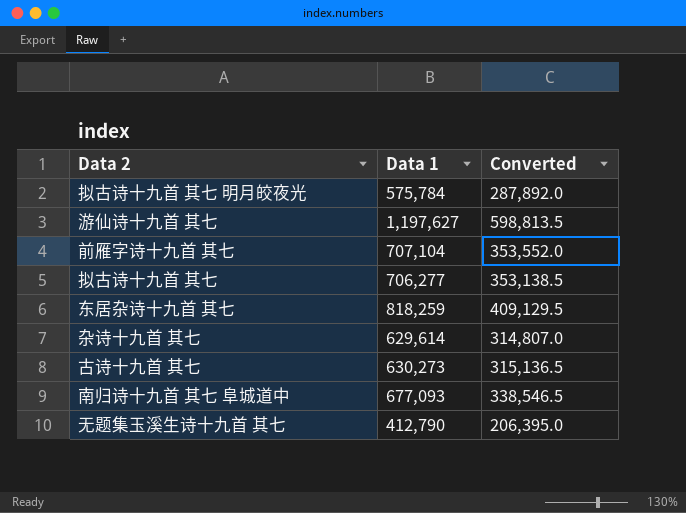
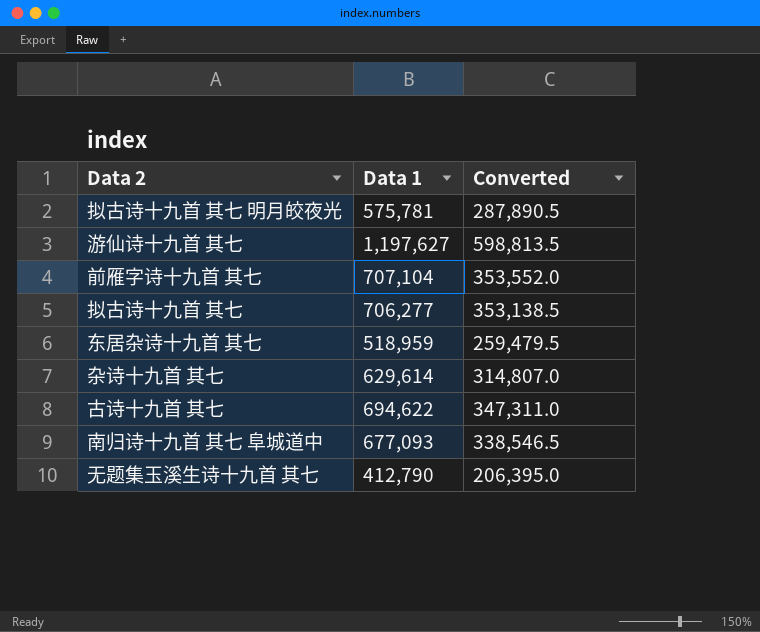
拟古诗十九首 其七 明月皎夜光 | Data 1: 575,784 -> 575,781
拟古诗十九首 其七 明月皎夜光 | Converted: 287,892.0 -> 287,890.5
东居杂诗十九首 其七 | Data 1: 818,259 -> 518,959
东居杂诗十九首 其七 | Converted: 409,129.5 -> 259,479.5
古诗十九首 其七 | Data 1: 630,273 -> 694,622
古诗十九首 其七 | Converted: 315,136.5 -> 347,311.0

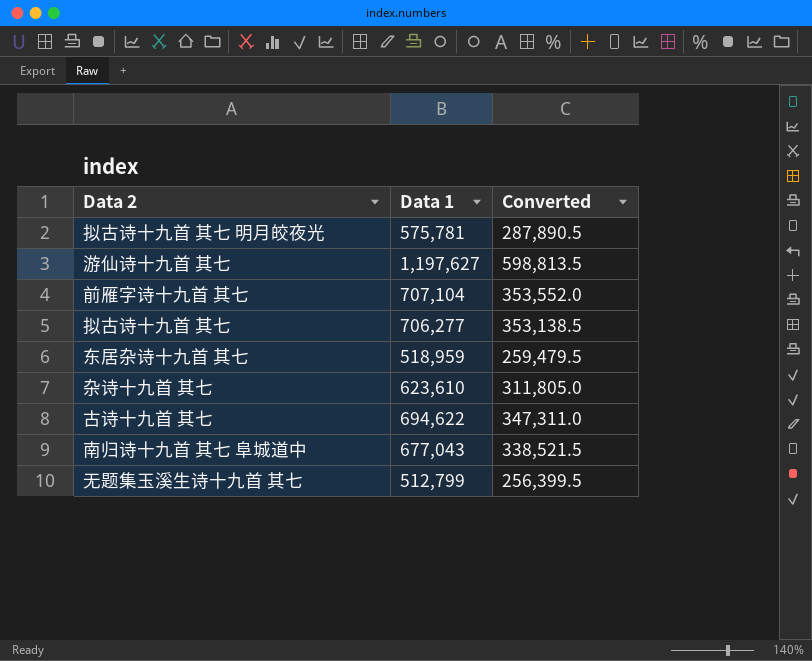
杂诗十九首 其七 | Data 1: 629,614 -> 623,610
杂诗十九首 其七 | Converted: 314,807.0 -> 311,805.0
南归诗十九首 其七 阜城道中 | Data 1: 677,093 -> 677,043
南归诗十九首 其七 阜城道中 | Converted: 338,546.5 -> 338,521.5
无题集玉溪生诗十九首 其七 | Data 1: 412,790 -> 512,799
无题集玉溪生诗十九首 其七 | Converted: 206,395.0 -> 256,399.5

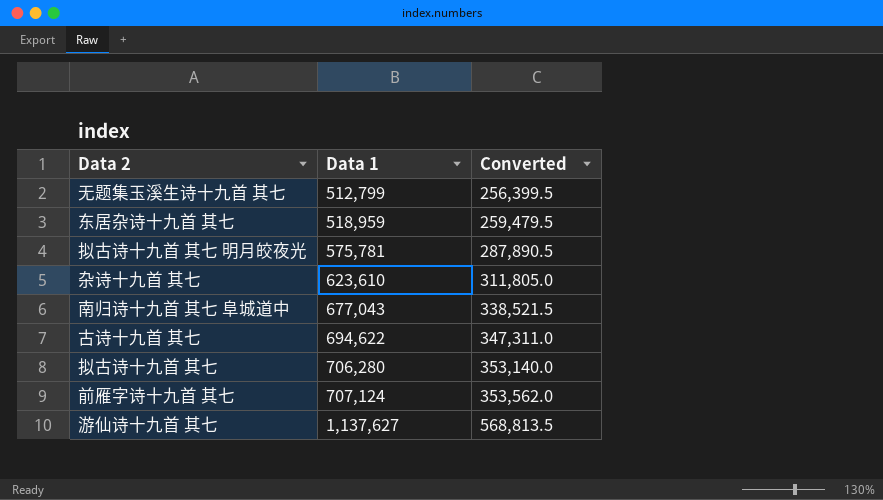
row order: none -> Data 1 ascending
拟古诗十九首 其七 | Data 1: 706,277 -> 706,280
拟古诗十九首 其七 | Converted: 353,138.5 -> 353,140.0
前雁字诗十九首 其七 | Data 1: 707,104 -> 707,124
前雁字诗十九首 其七 | Converted: 353,552.0 -> 353,562.0
游仙诗十九首 其七 | Data 1: 1,197,627 -> 1,137,627
游仙诗十九首 其七 | Converted: 598,813.5 -> 568,813.5

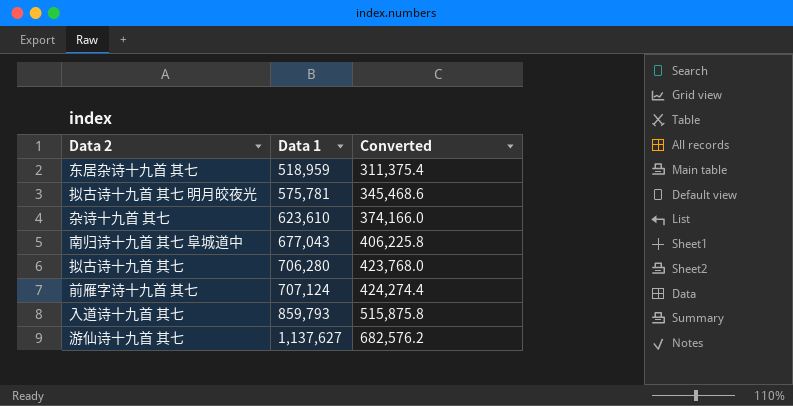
column Converted | formula: [Data 1] * 0.5 -> [Data 1] * 0.6
row 无题集玉溪生诗十九首 其七: 512,799 | 256,399.5 -> none
row 古诗十九首 其七: 694,622 | 347,311.0 -> none
row 入道诗十九首 其七: none -> 859,793 | 515,875.8

